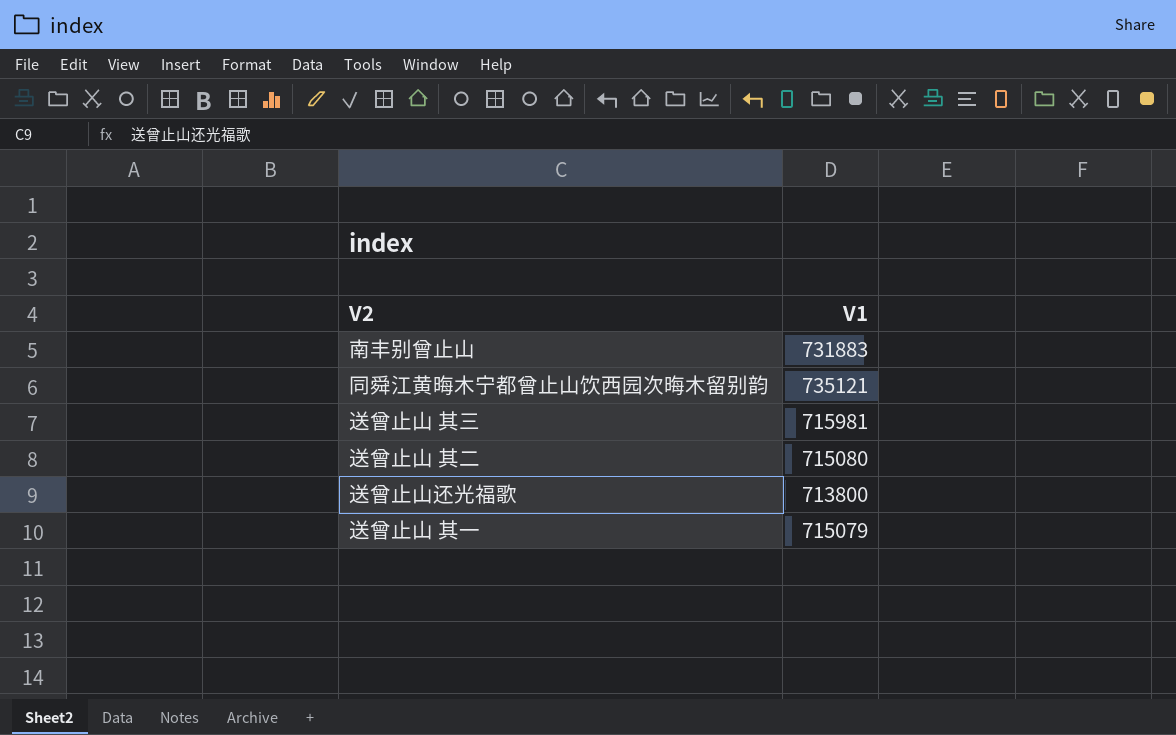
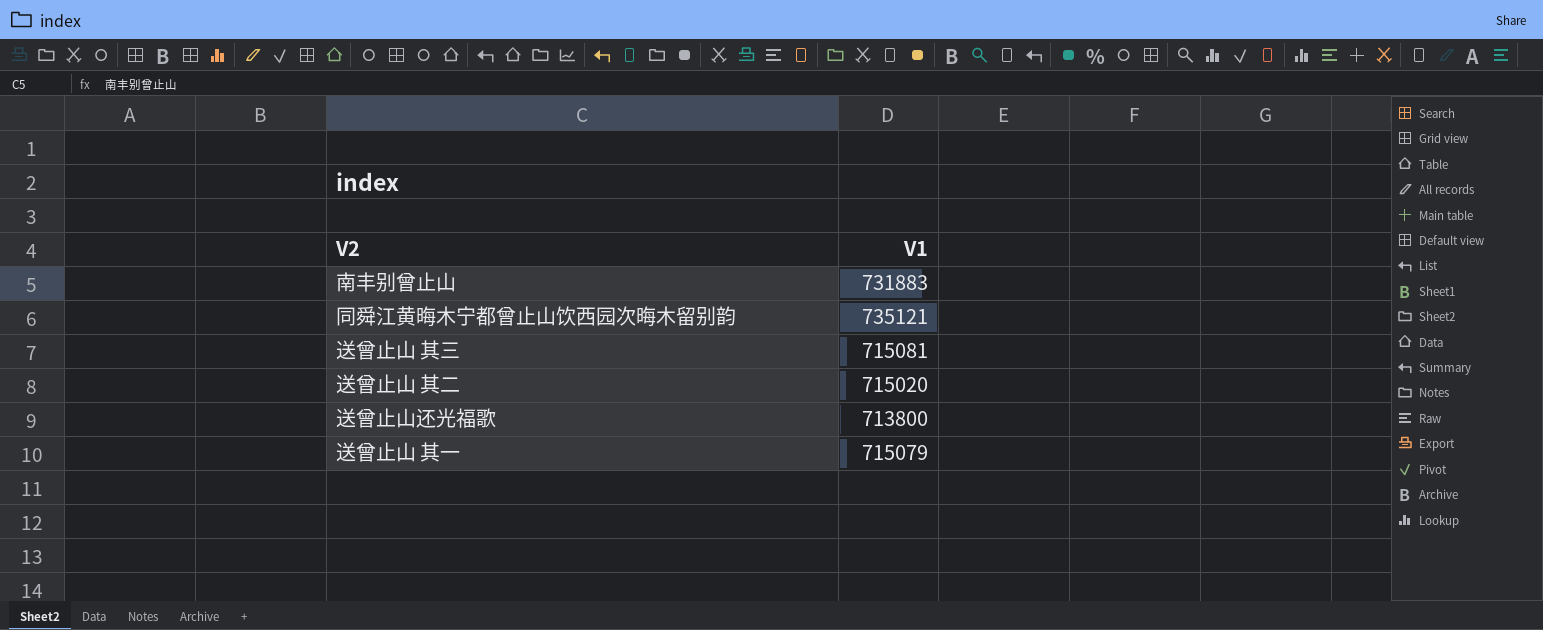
送曾止山 其三 | V1: 715981 -> 715081
送曾止山 其二 | V1: 715080 -> 715020

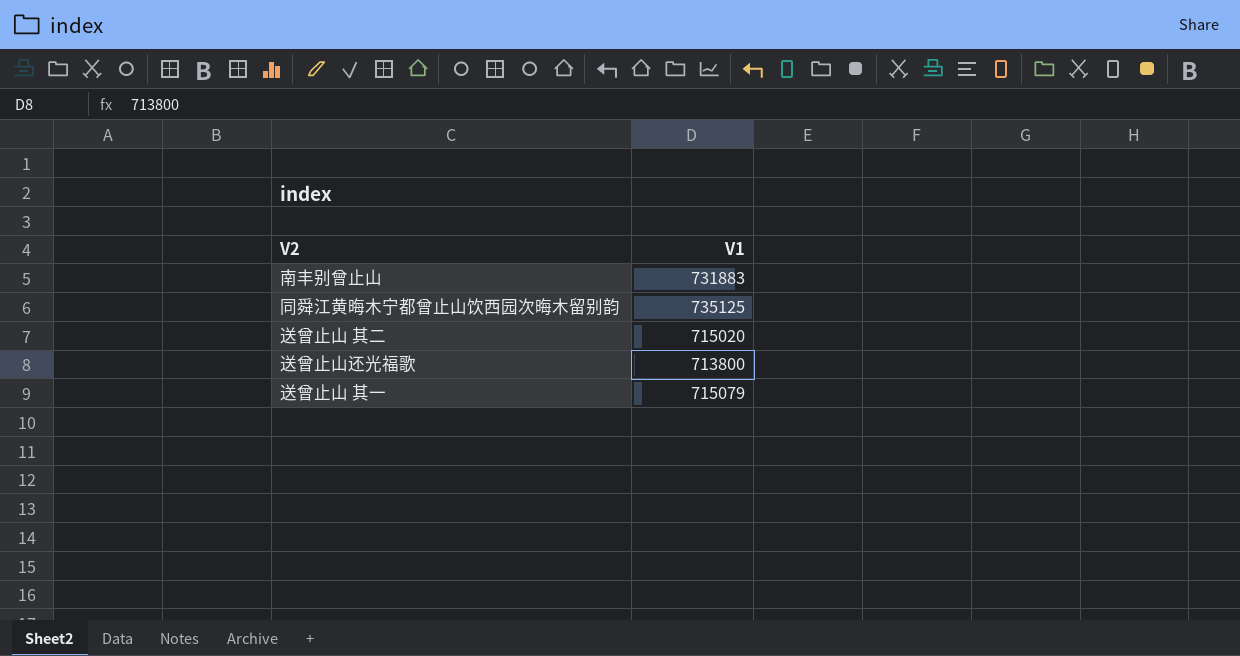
row 送曾止山 其三: 715081 -> none
同舜江黄晦木宁都曾止山饮西园次晦木留别韵 | V1: 735121 -> 735125

